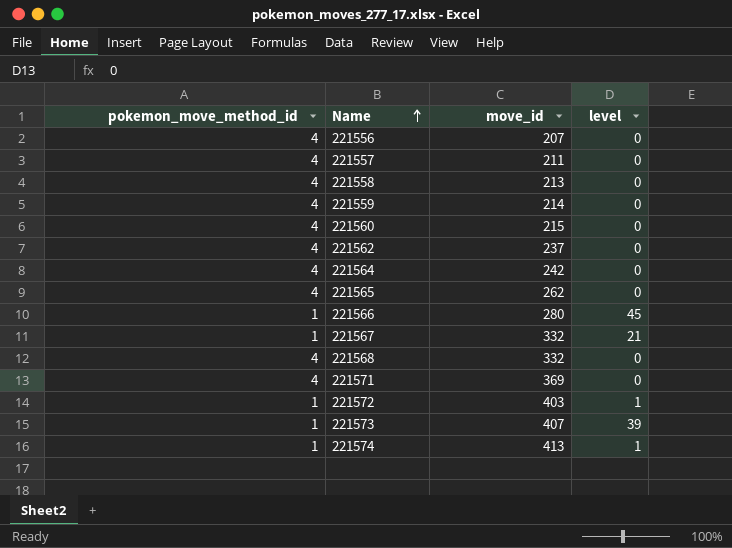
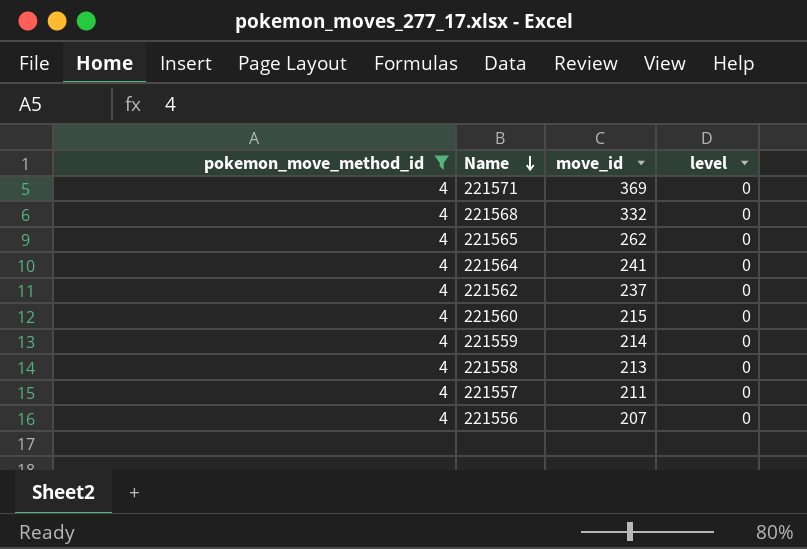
filter: none -> pokemon_move_method_id = 4
row order: Name ascending -> Name descending
221564 | move_id: 242 -> 241

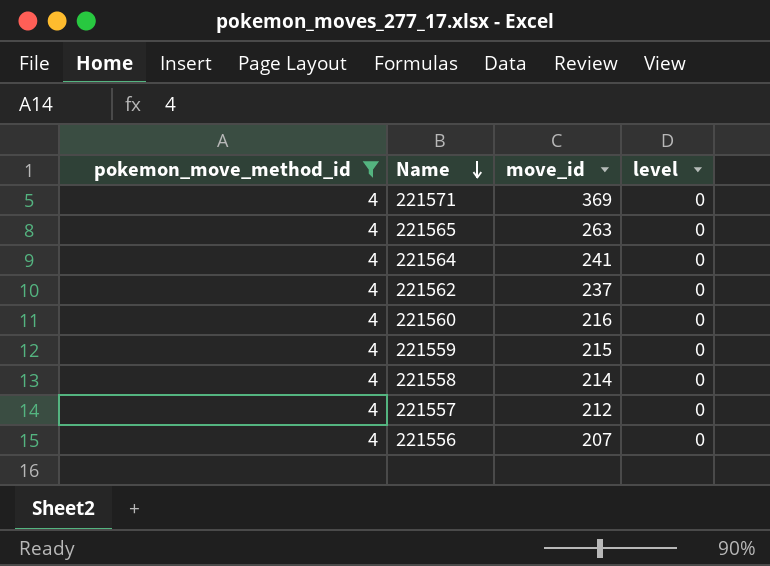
row 221568: 4 | 332 | 0 -> none
221565 | move_id: 262 -> 263
221560 | move_id: 215 -> 216
221559 | move_id: 214 -> 215
221558 | move_id: 213 -> 214
221557 | move_id: 211 -> 212

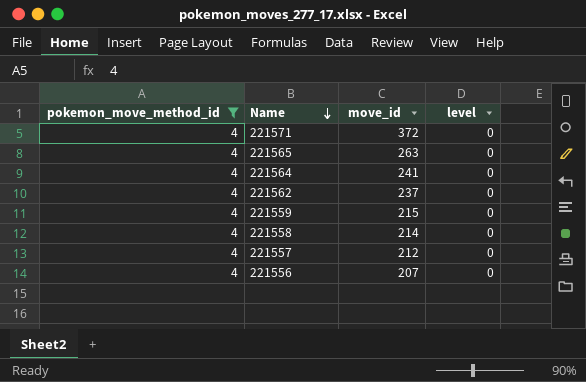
row 221560: 4 | 216 | 0 -> none
221571 | move_id: 369 -> 372

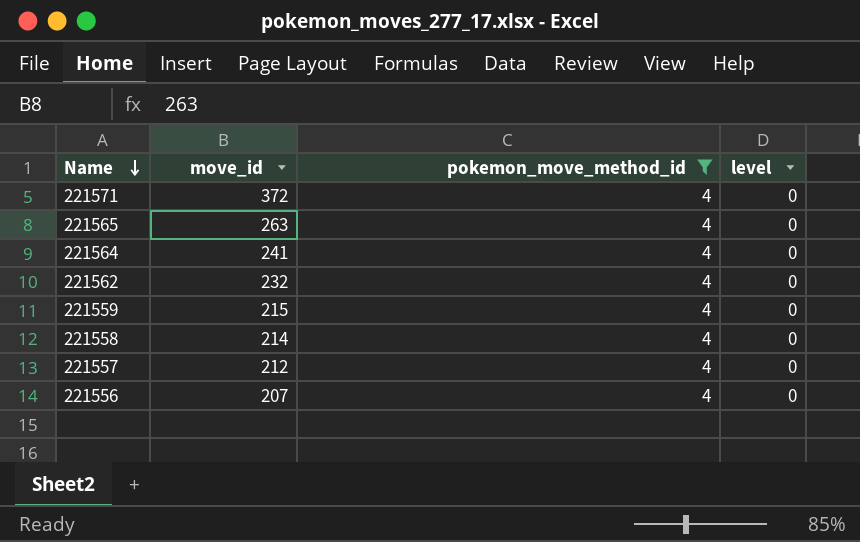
column pokemon_move_method_id | position: 1 -> 3
221562 | move_id: 237 -> 232

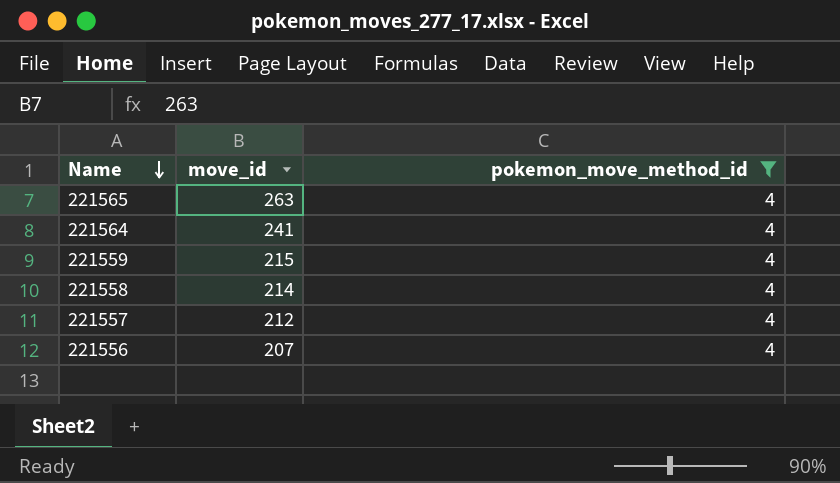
column level | position: 4 -> none
row 221571: 372 | 4 | 0 -> none
row 221562: 232 | 4 | 0 -> none

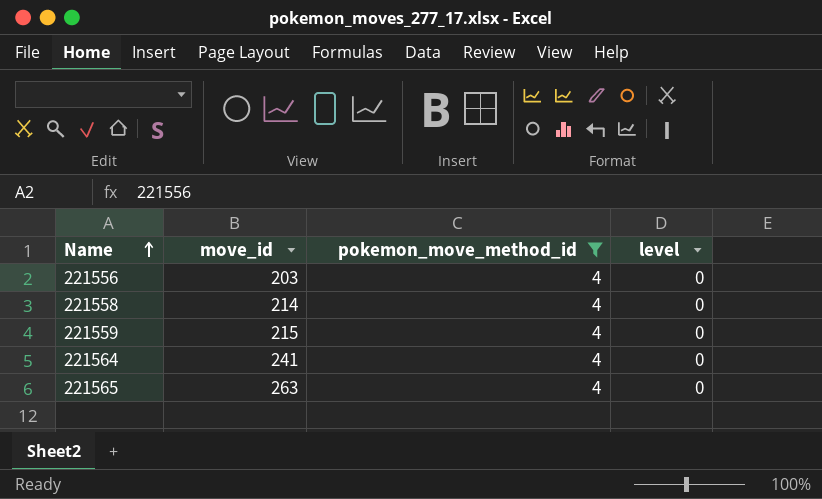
row order: Name descending -> Name ascending
column level | position: none -> 4
row 221557: 212 | 4 -> none
221556 | move_id: 207 -> 203

